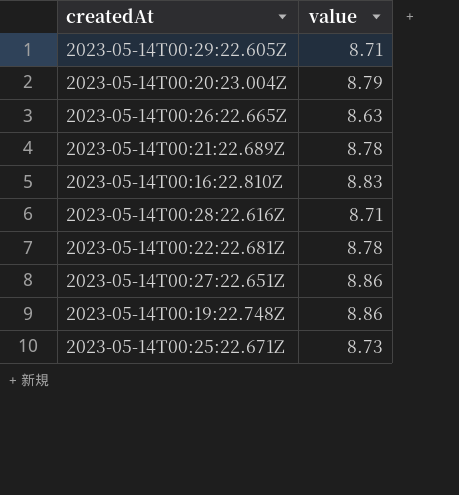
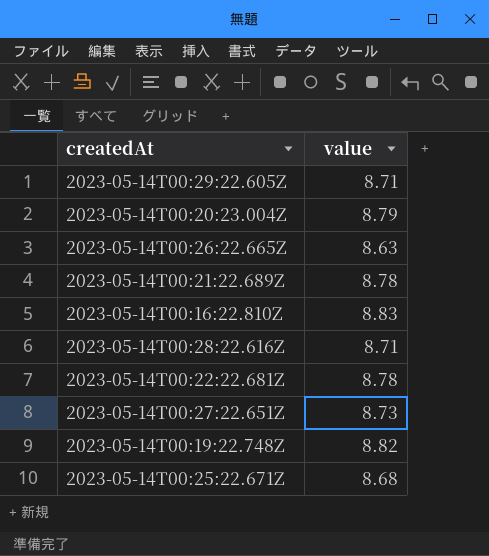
2023-05-14T00:27:22.651Z | value: 8.86 -> 8.73
2023-05-14T00:19:22.748Z | value: 8.86 -> 8.82
2023-05-14T00:25:22.671Z | value: 8.73 -> 8.68

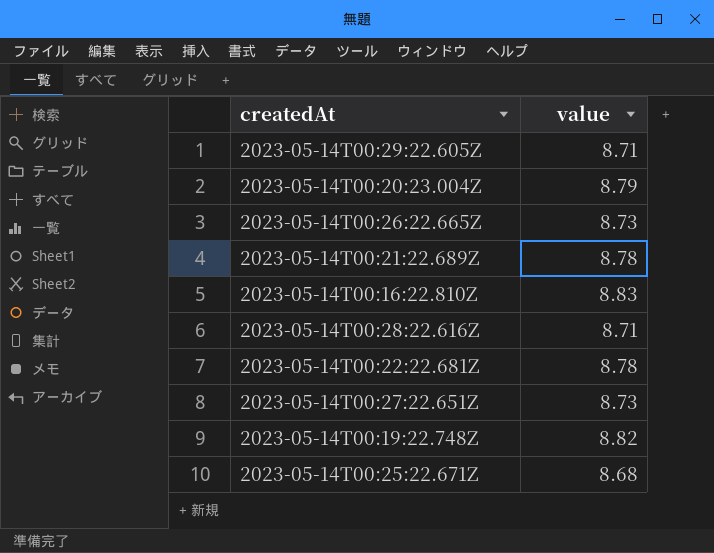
2023-05-14T00:26:22.665Z | value: 8.63 -> 8.73

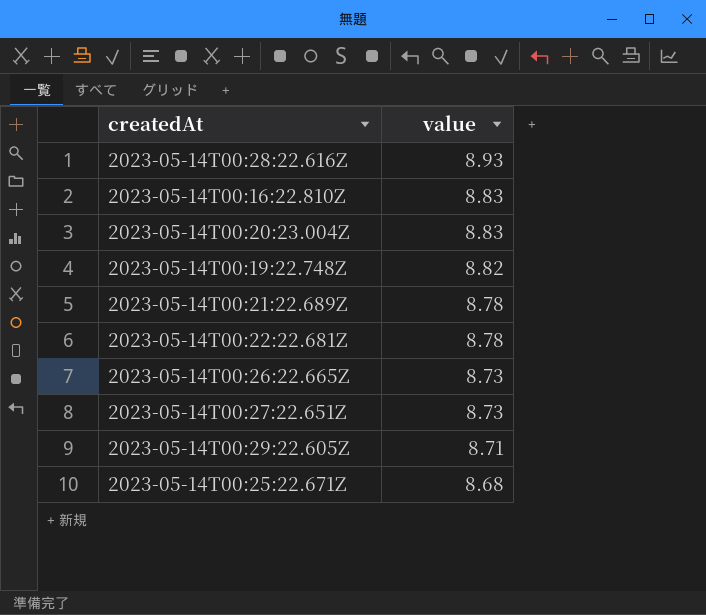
row order: none -> value descending
2023-05-14T00:28:22.616Z | value: 8.71 -> 8.93
2023-05-14T00:20:23.004Z | value: 8.79 -> 8.83

